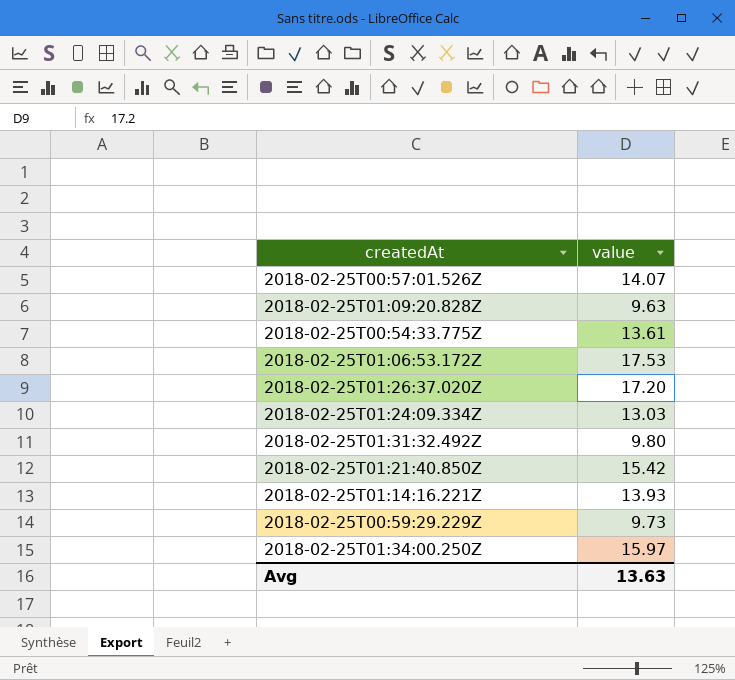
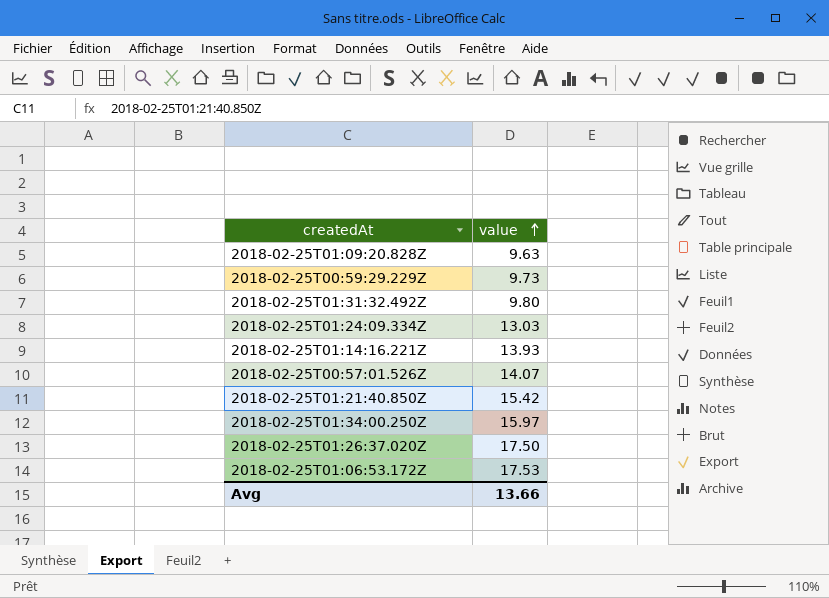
row order: none -> value ascending
row 2018-02-25T00:54:33.775Z: 13.61 -> none
2018-02-25T01:26:37.020Z | value: 17.20 -> 17.50
Avg | value: 13.63 -> 13.66

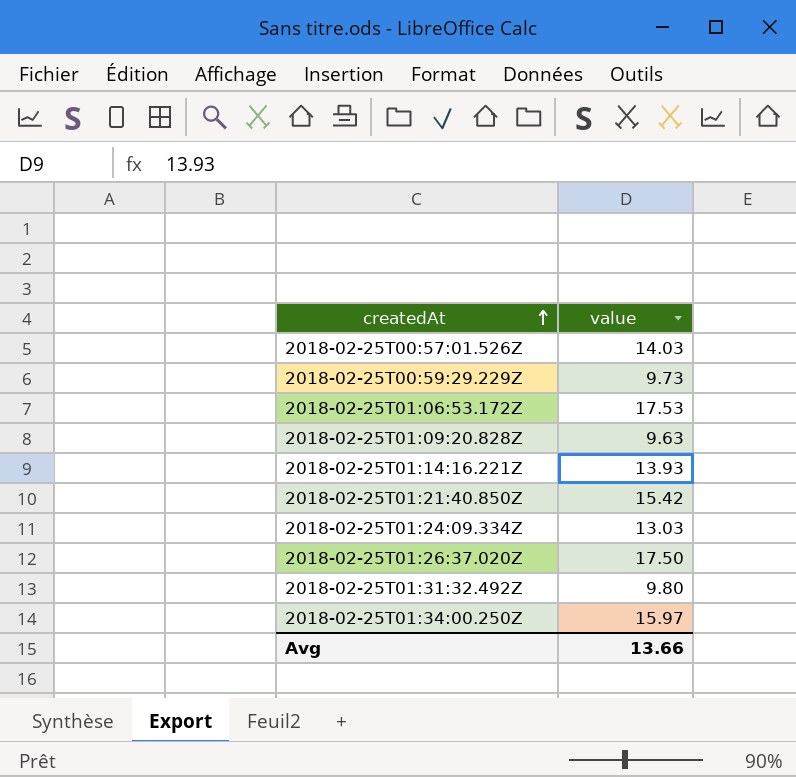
row order: value ascending -> createdAt ascending
2018-02-25T00:57:01.526Z | value: 14.07 -> 14.03

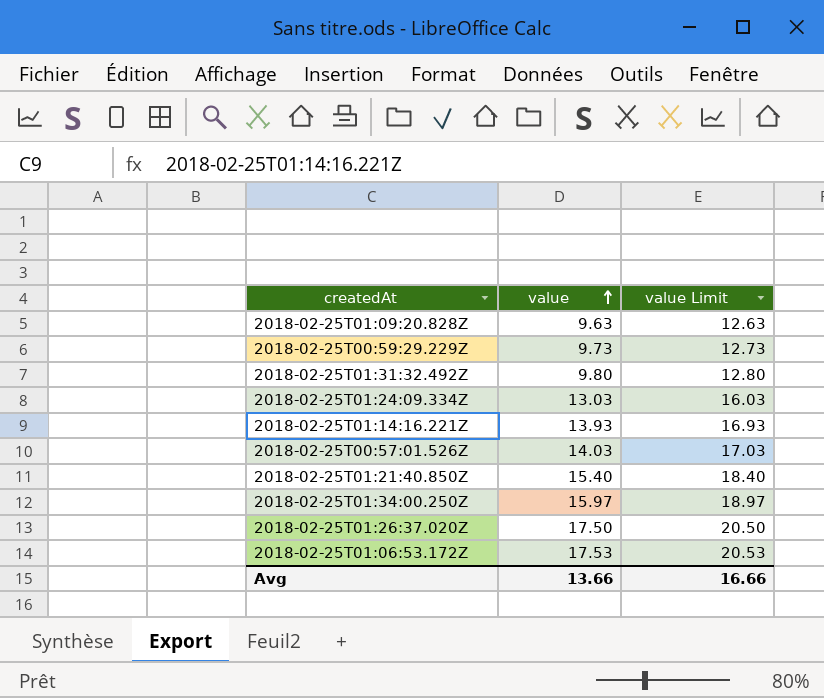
row order: createdAt ascending -> value ascending
column value Limit | formula: none -> [value] + 3
2018-02-25T01:21:40.850Z | value: 15.42 -> 15.40

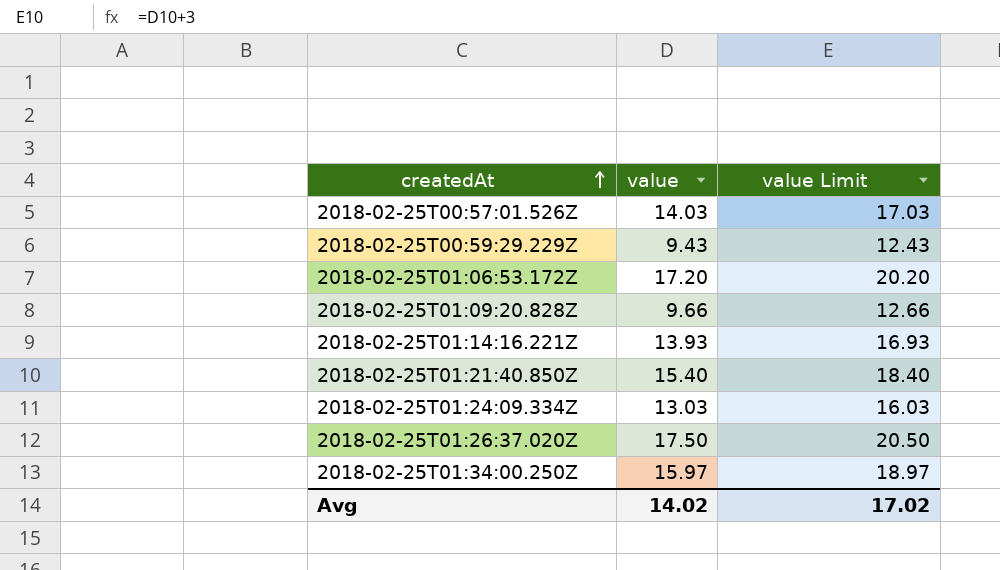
row order: value ascending -> createdAt ascending
row 2018-02-25T01:31:32.492Z: 9.80 | 12.80 -> none
2018-02-25T00:59:29.229Z | value: 9.73 -> 9.43
2018-02-25T00:59:29.229Z | value Limit: 12.73 -> 12.43
2018-02-25T01:06:53.172Z | value: 17.53 -> 17.20
2018-02-25T01:06:53.172Z | value Limit: 20.53 -> 20.20
2018-02-25T01:09:20.828Z | value: 9.63 -> 9.66
2018-02-25T01:09:20.828Z | value Limit: 12.63 -> 12.66
Avg | value: 13.66 -> 14.02
Avg | value Limit: 16.66 -> 17.02

